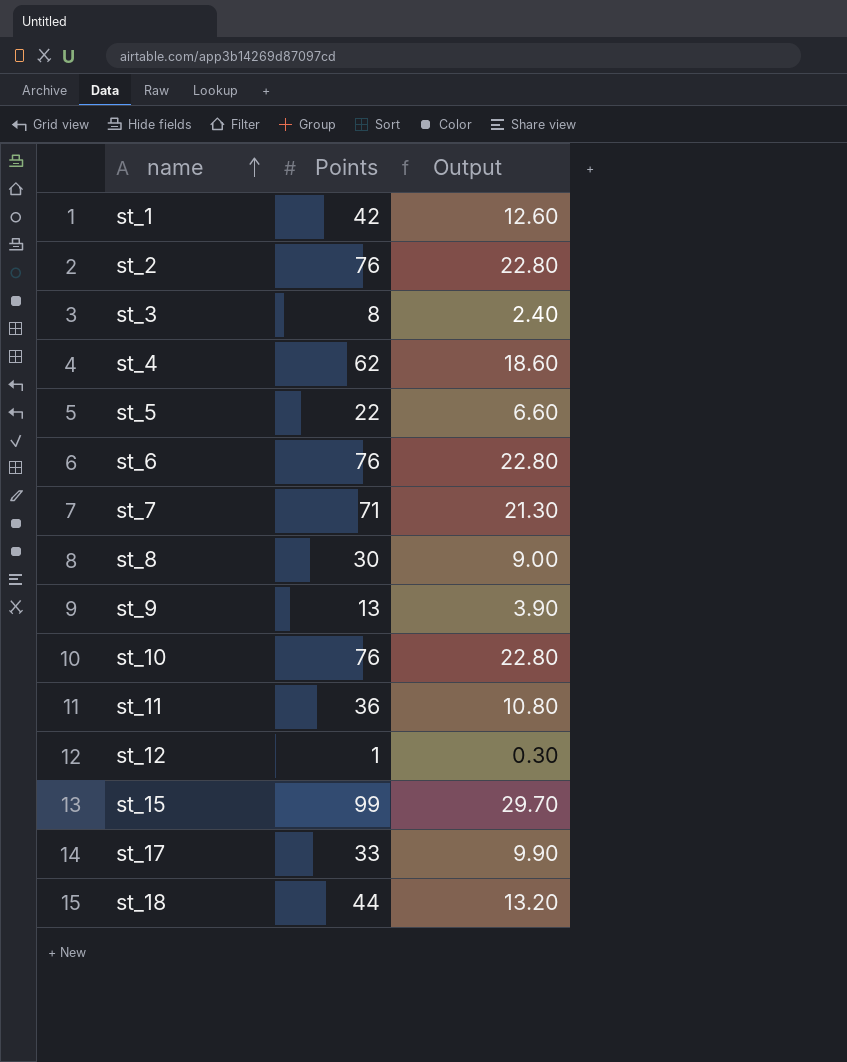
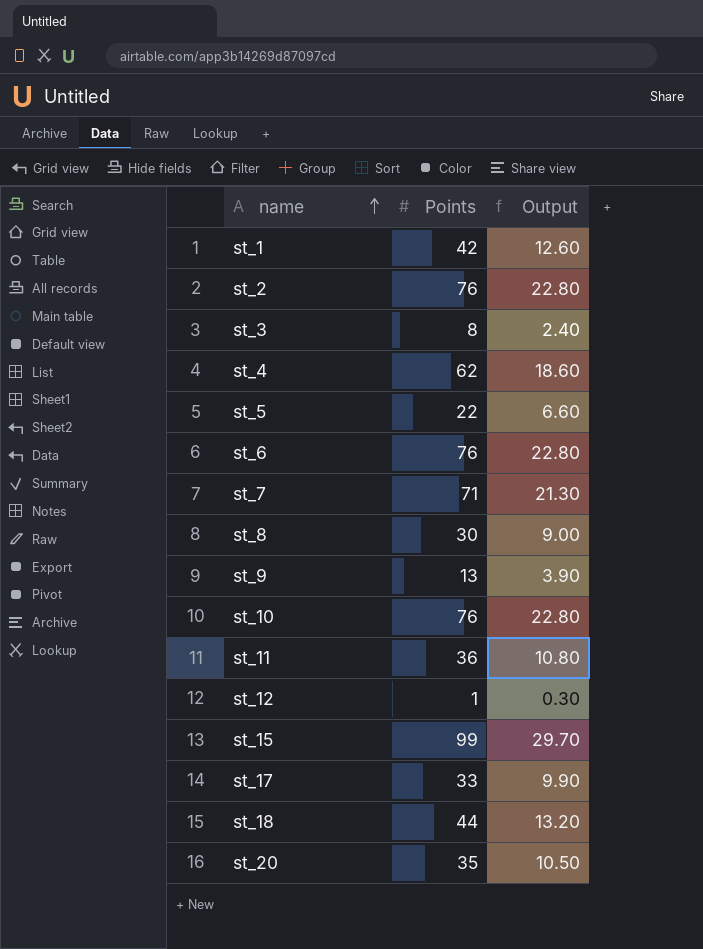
row st_20: none -> 35 | 10.50

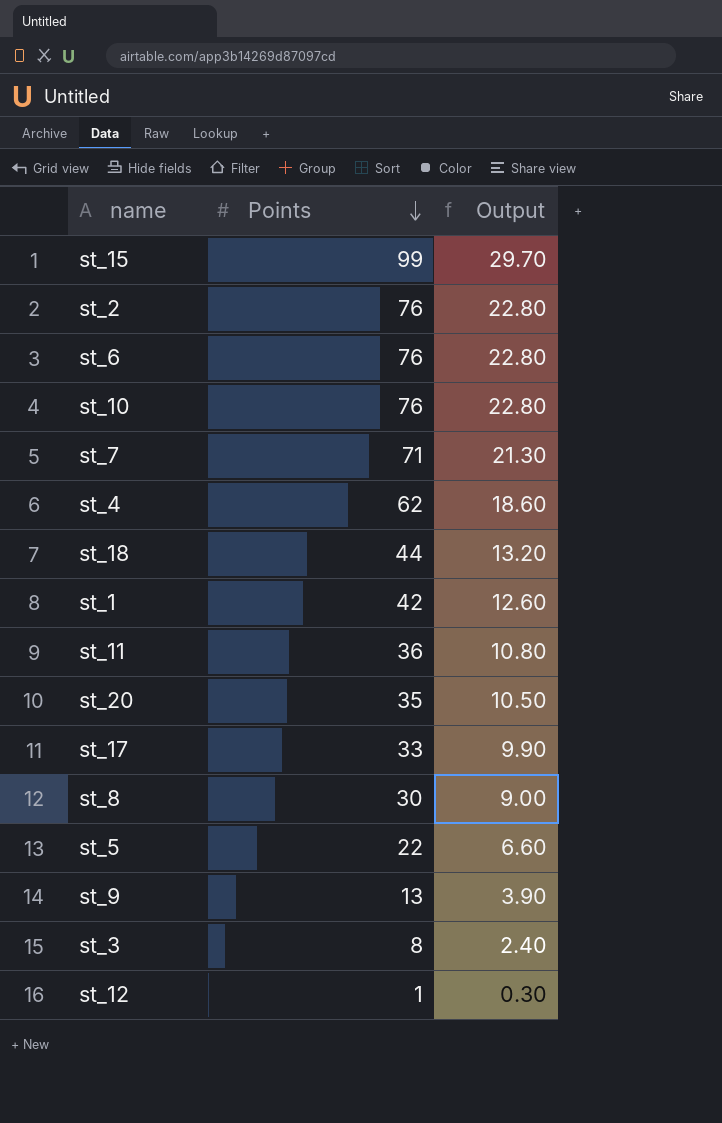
row order: name ascending -> Points descending

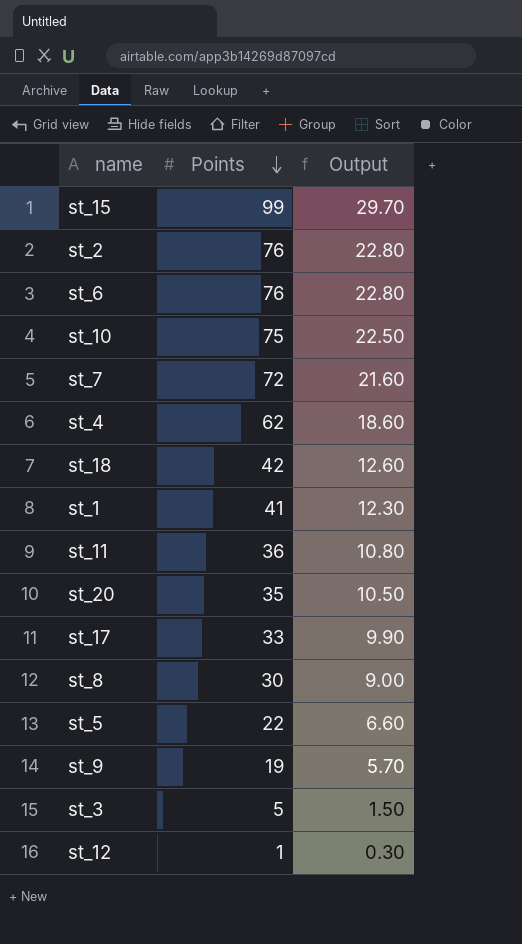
st_10 | Points: 76 -> 75
st_10 | Output: 22.80 -> 22.50
st_7 | Points: 71 -> 72
st_7 | Output: 21.30 -> 21.60
st_18 | Points: 44 -> 42
st_18 | Output: 13.20 -> 12.60
st_1 | Points: 42 -> 41
st_1 | Output: 12.60 -> 12.30
st_9 | Points: 13 -> 19
st_9 | Output: 3.90 -> 5.70
st_3 | Points: 8 -> 5
st_3 | Output: 2.40 -> 1.50

